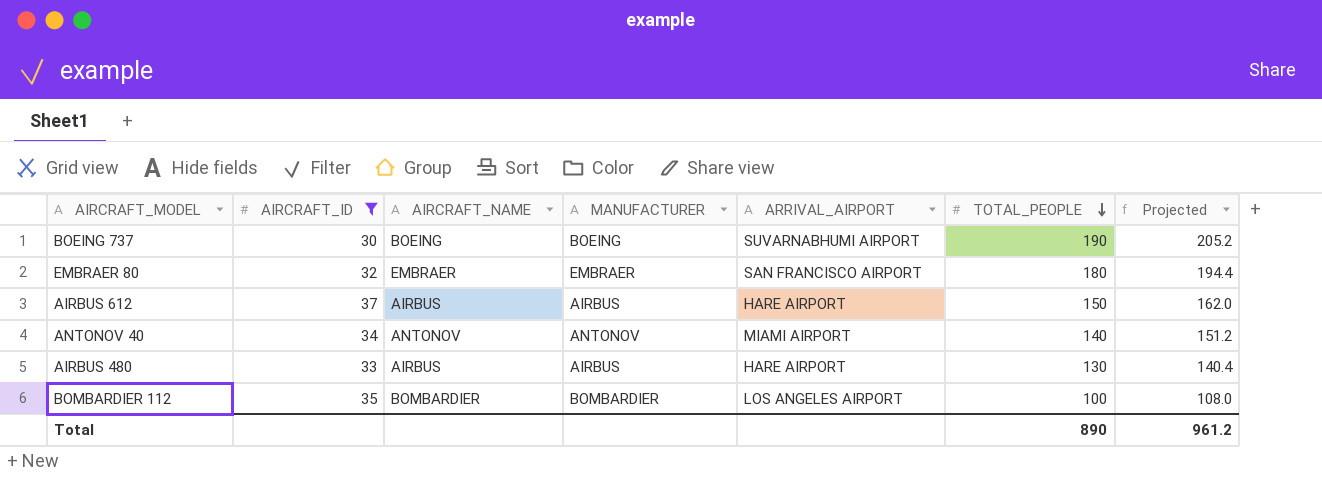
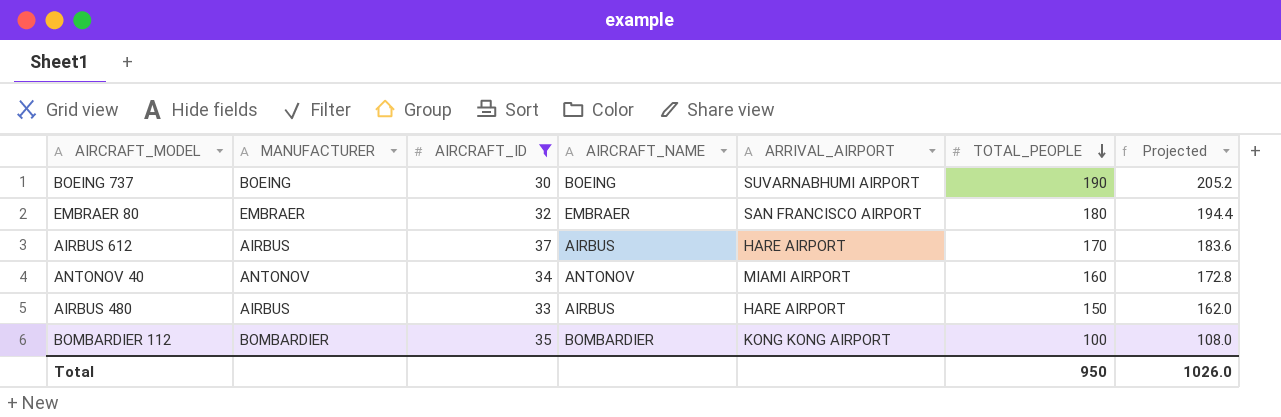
column MANUFACTURER | position: 4 -> 2
AIRBUS 612 | TOTAL_PEOPLE: 150 -> 170
AIRBUS 612 | Projected: 162.0 -> 183.6
ANTONOV 40 | TOTAL_PEOPLE: 140 -> 160
ANTONOV 40 | Projected: 151.2 -> 172.8
AIRBUS 480 | TOTAL_PEOPLE: 130 -> 150
AIRBUS 480 | Projected: 140.4 -> 162.0
BOMBARDIER 112 | ARRIVAL_AIRPORT: LOS ANGELES AIRPORT -> KONG KONG AIRPORT
Total | TOTAL_PEOPLE: 890 -> 950
Total | Projected: 961.2 -> 1026.0

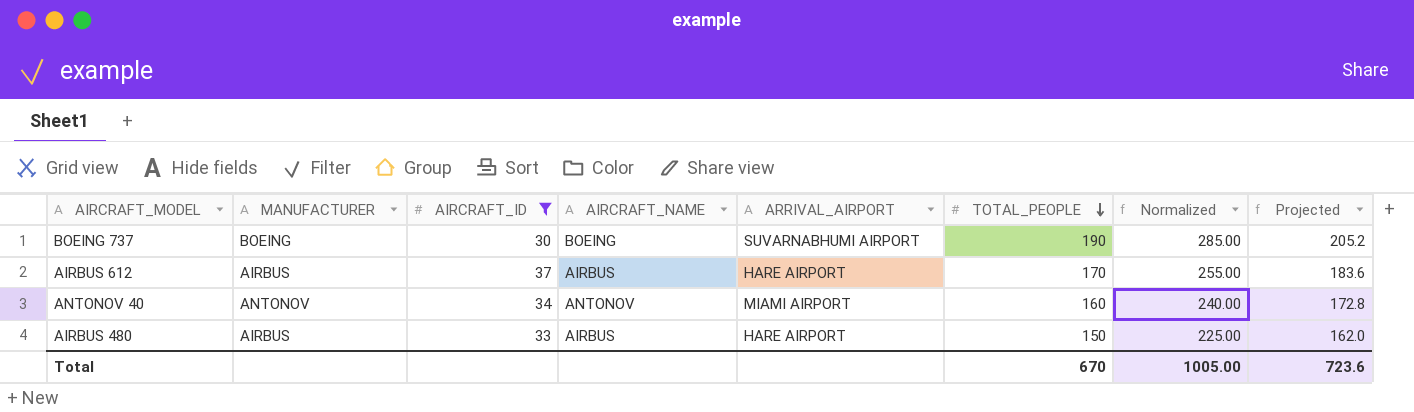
column Normalized | formula: none -> [TOTAL_PEOPLE] * 1.5
row EMBRAER 80: EMBRAER | 32 | EMBRAER | SAN FRANCISCO AIRPORT | 180 | 194.4 -> none
row BOMBARDIER 112: BOMBARDIER | 35 | BOMBARDIER | KONG KONG AIRPORT | 100 | 108.0 -> none
Total | TOTAL_PEOPLE: 950 -> 670
Total | Projected: 1026.0 -> 723.6

